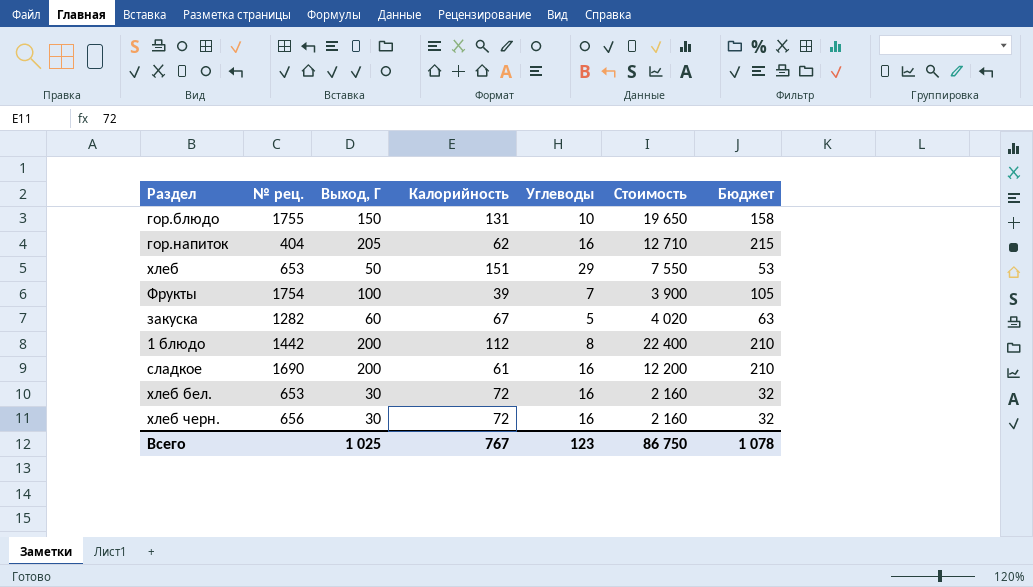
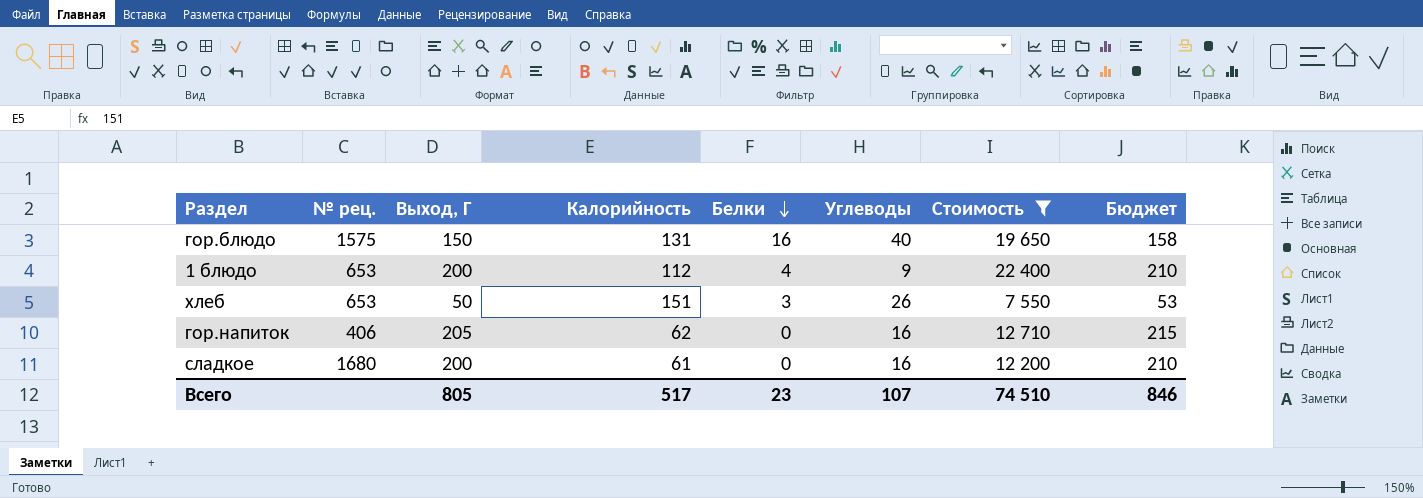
filter: none -> Стоимость >= 7 550
row order: none -> Белки descending
column Белки | position: none -> 5
гор.блюдо | № рец.: 1755 -> 1575
гор.блюдо | Углеводы: 10 -> 40
1 блюдо | № рец.: 1442 -> 653
1 блюдо | Углеводы: 8 -> 9
хлеб | Углеводы: 29 -> 26
гор.напиток | № рец.: 404 -> 406
сладкое | № рец.: 1690 -> 1680
Всего | Выход, Г: 1 025 -> 805
Всего | Калорийность: 767 -> 517
Всего | Углеводы: 123 -> 107
Всего | Стоимость: 86 750 -> 74 510
Всего | Бюджет: 1 078 -> 846

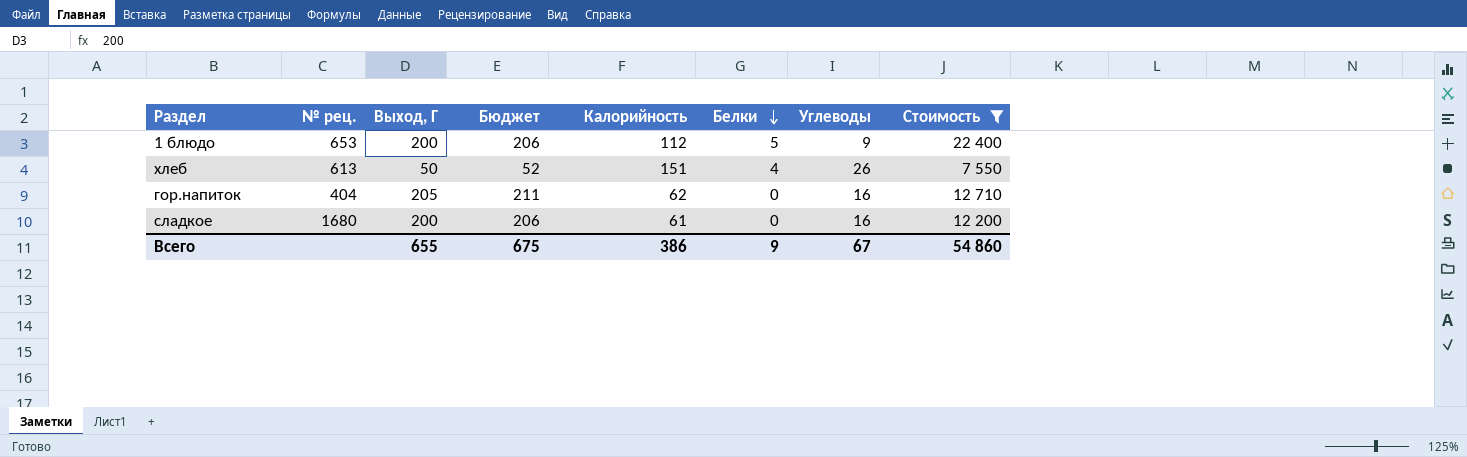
column Бюджет | formula: [Выход, Г] * 1,05 -> [Выход, Г] * 1,03
column Бюджет | position: 8 -> 4
row гор.блюдо: 1575 | 150 | 131 | 16 | 40 | 19 650 | 158 -> none
1 блюдо | Белки: 4 -> 5
хлеб | № рец.: 653 -> 613
хлеб | Белки: 3 -> 4
гор.напиток | № рец.: 406 -> 404
Всего | Выход, Г: 805 -> 655
Всего | Бюджет: 846 -> 675
Всего | Калорийность: 517 -> 386
Всего | Белки: 23 -> 9
Всего | Углеводы: 107 -> 67
Всего | Стоимость: 74 510 -> 54 860

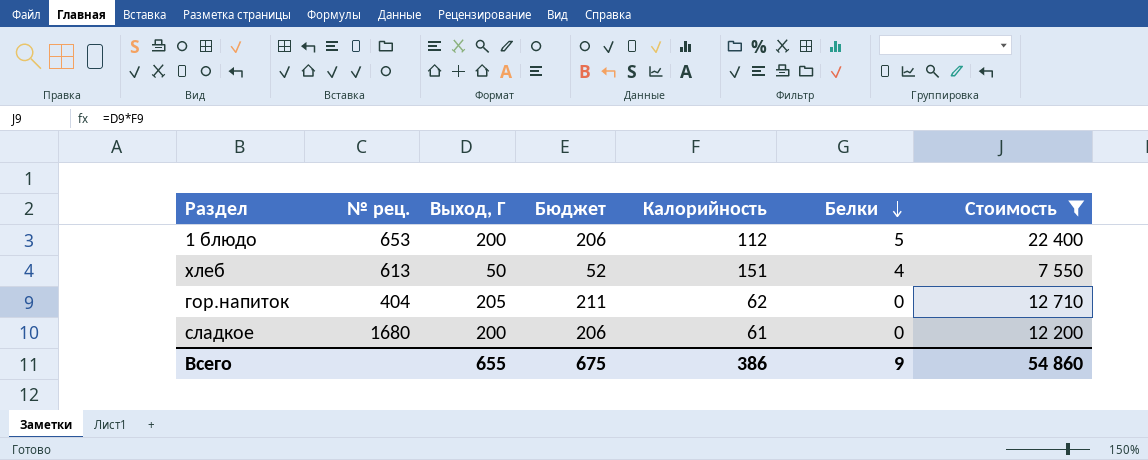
column Углеводы | position: 7 -> none

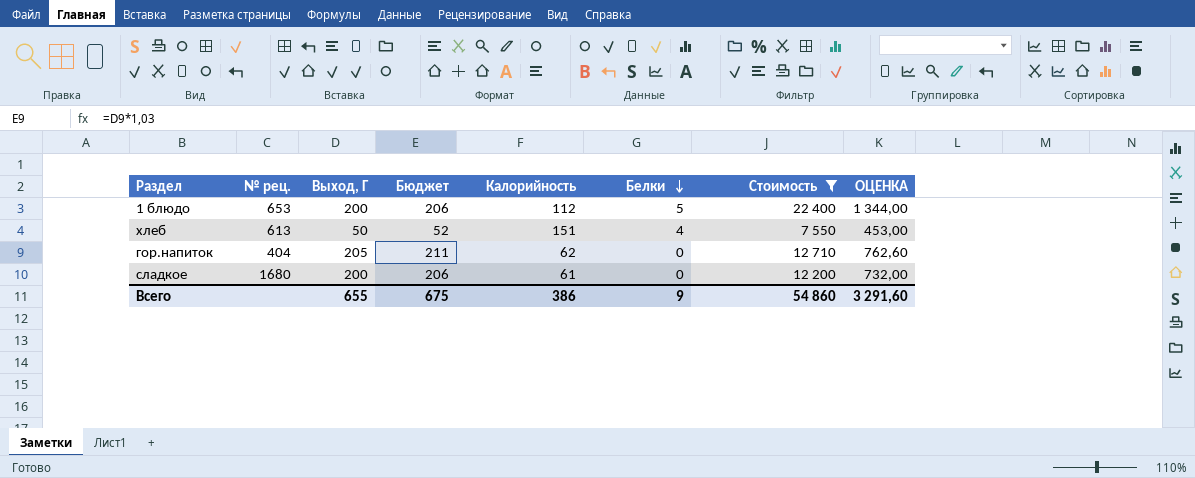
column ОЦЕНКА | formula: none -> [Стоимость] * 0,06

